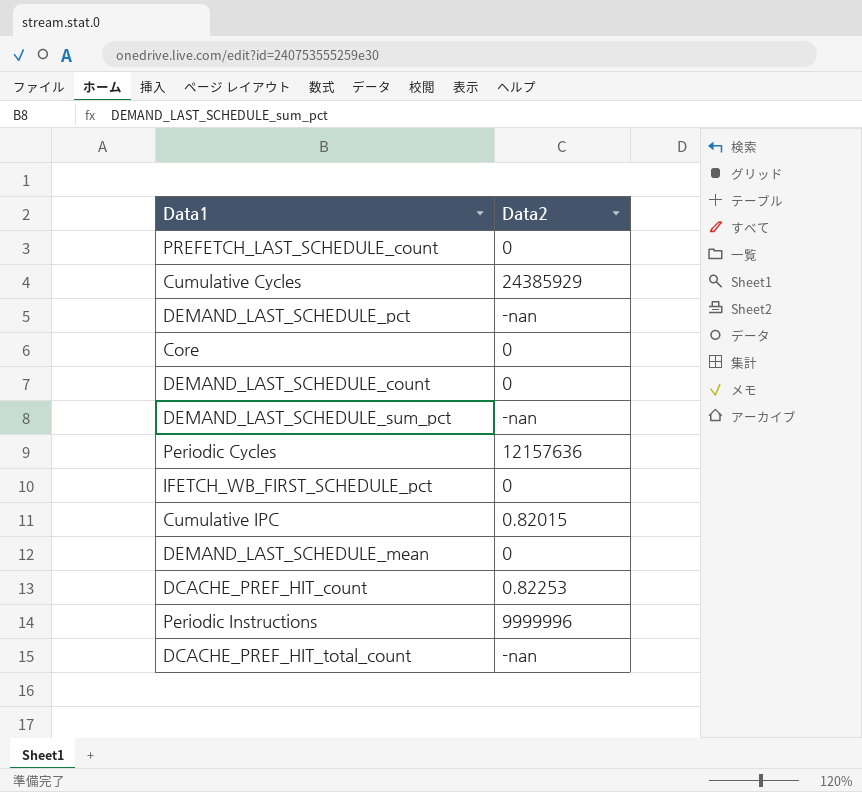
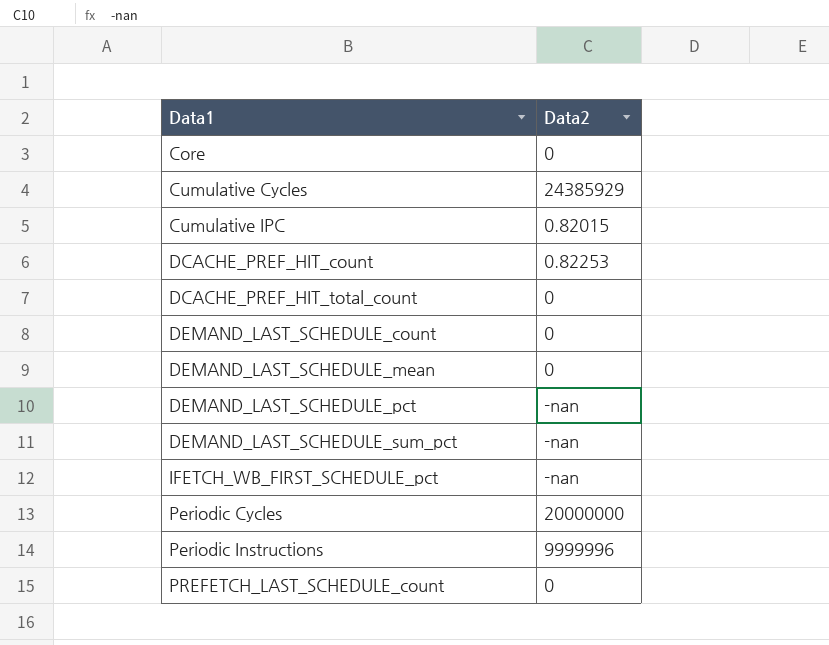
row order: none -> Data1 ascending
DCACHE_PREF_HIT_total_count | Data2: -nan -> 0
IFETCH_WB_FIRST_SCHEDULE_pct | Data2: 0 -> -nan
Periodic Cycles | Data2: 12157636 -> 20000000

